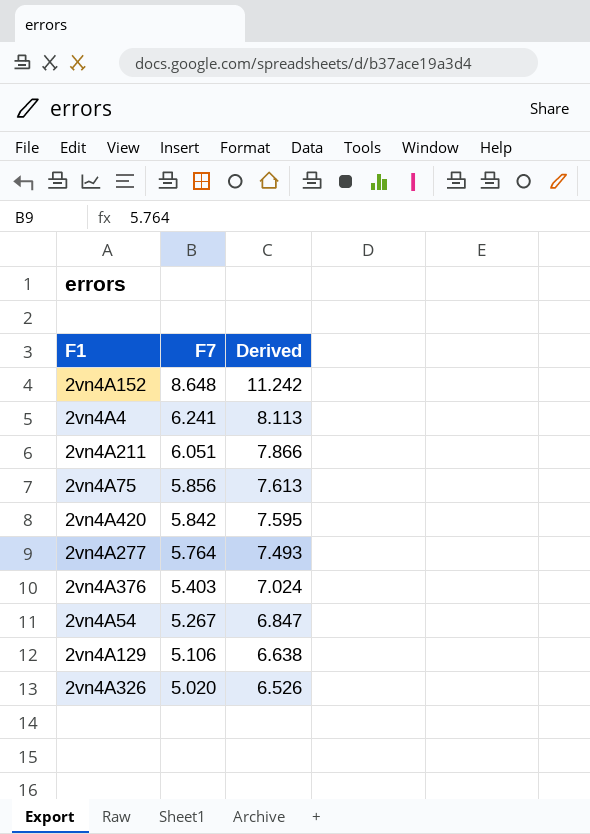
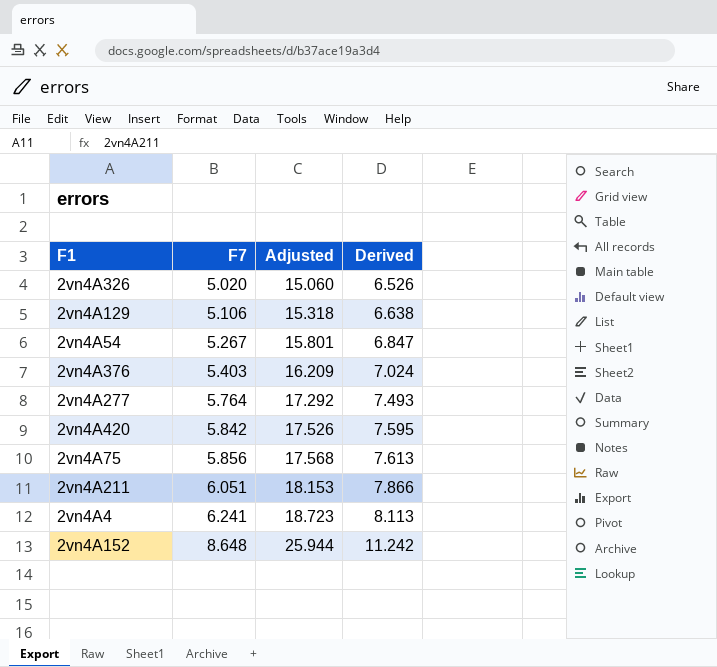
row order: F7 descending -> F7 ascending
column Adjusted | formula: none -> [F7] * 3

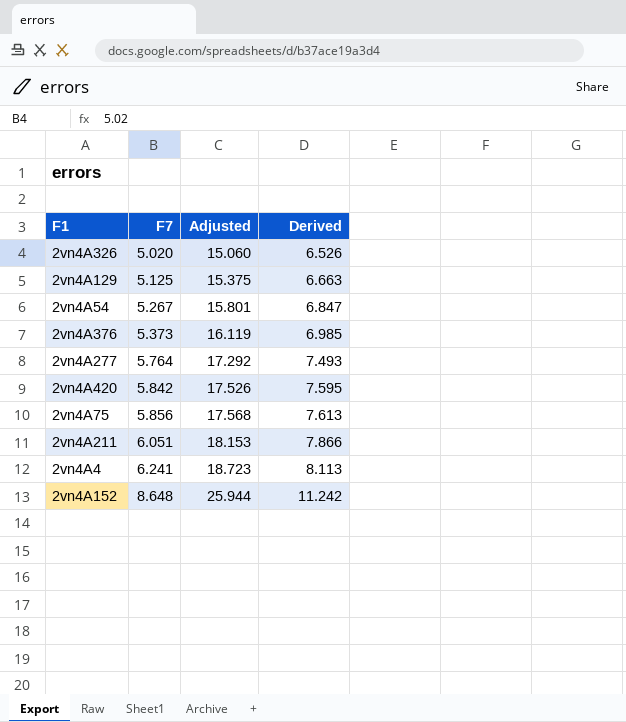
2vn4A129 | F7: 5.106 -> 5.125
2vn4A129 | Adjusted: 15.318 -> 15.375
2vn4A129 | Derived: 6.638 -> 6.663
2vn4A376 | F7: 5.403 -> 5.373
2vn4A376 | Adjusted: 16.209 -> 16.119
2vn4A376 | Derived: 7.024 -> 6.985

